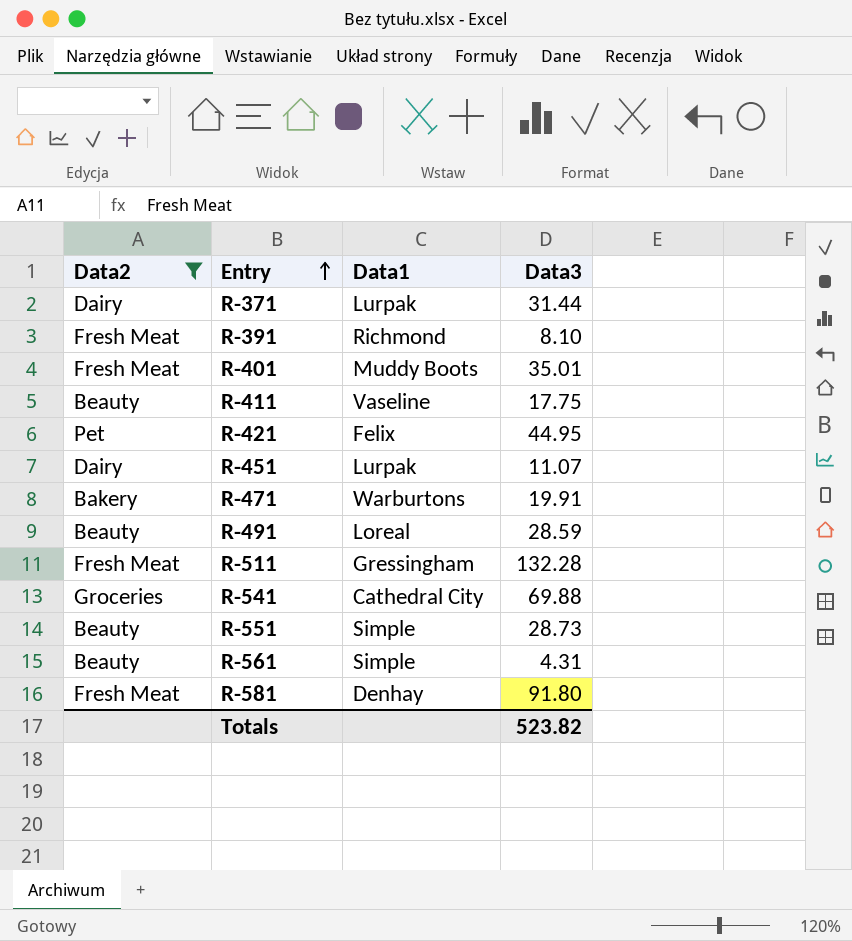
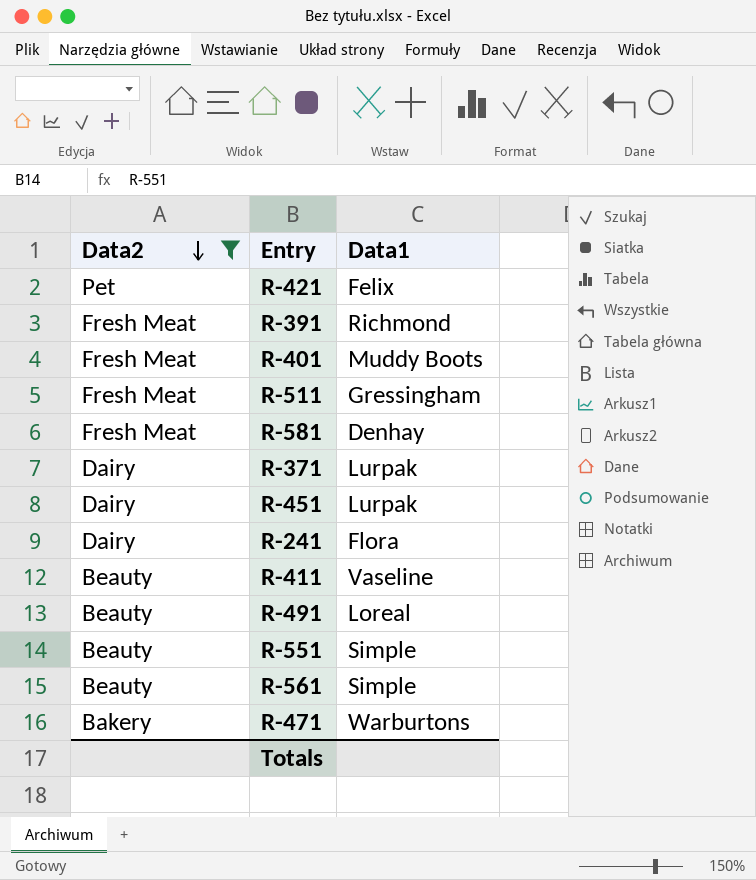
row order: Entry ascending -> Data2 descending
column Data3 | position: 4 -> none
row R-541: Groceries | Cathedral City | 69.88 -> none
row R-241: none -> Dairy | Flora

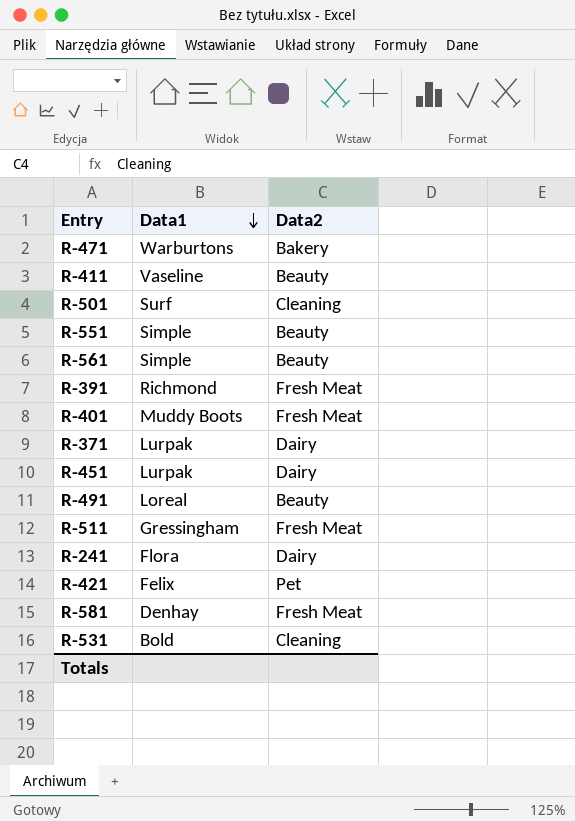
filter: Data2 != Cleaning -> none
row order: Data2 descending -> Data1 descending
column Data2 | position: 1 -> 3

